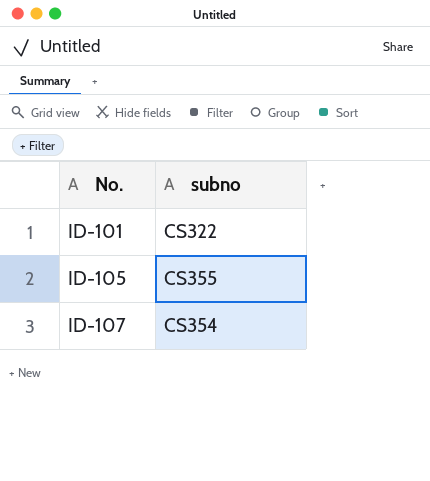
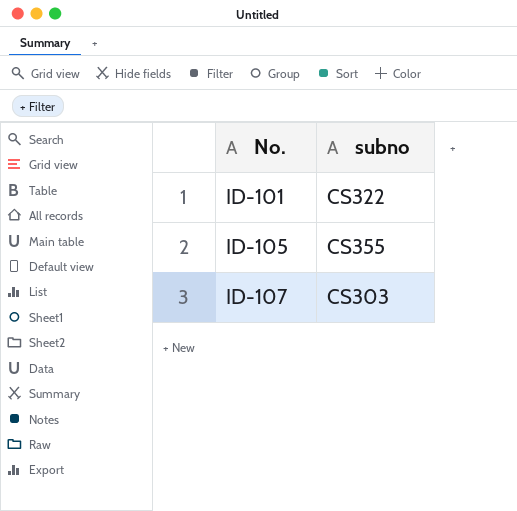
ID-107 | subno: CS354 -> CS303

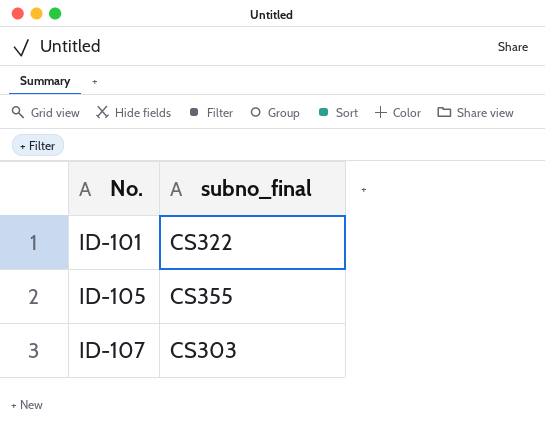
column name: subno -> subno_final

